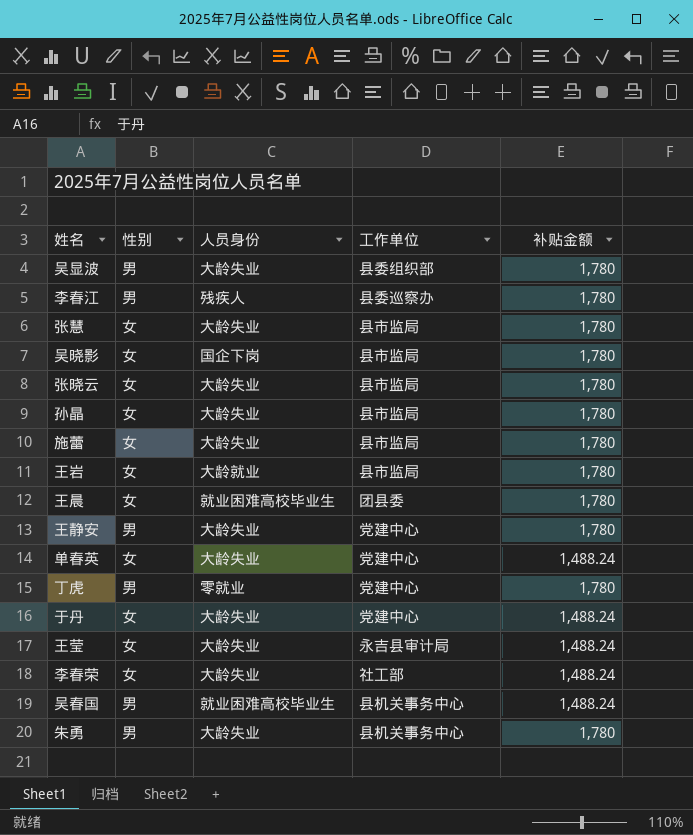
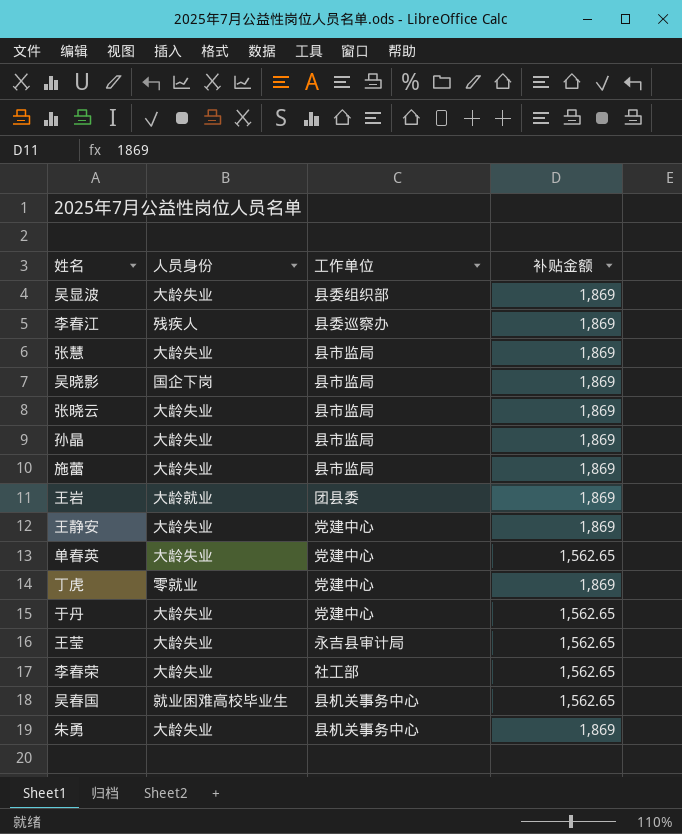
column 性别 | position: 2 -> none
row 王晨: 女 | 就业困难高校毕业生 | 团县委 | 1,780 -> none
吴显波 | 补贴金额: 1,780 -> 1,869
李春江 | 补贴金额: 1,780 -> 1,869
张慧 | 补贴金额: 1,780 -> 1,869
吴晓影 | 补贴金额: 1,780 -> 1,869
张晓云 | 补贴金额: 1,780 -> 1,869
孙晶 | 补贴金额: 1,780 -> 1,869
施蕾 | 补贴金额: 1,780 -> 1,869
王岩 | 工作单位: 县市监局 -> 团县委
王岩 | 补贴金额: 1,780 -> 1,869
王静安 | 补贴金额: 1,780 -> 1,869
单春英 | 补贴金额: 1,488.24 -> 1,562.65
丁虎 | 补贴金额: 1,780 -> 1,869
于丹 | 补贴金额: 1,488.24 -> 1,562.65
王莹 | 补贴金额: 1,488.24 -> 1,562.65
李春荣 | 补贴金额: 1,488.24 -> 1,562.65
吴春国 | 补贴金额: 1,488.24 -> 1,562.65
朱勇 | 补贴金额: 1,780 -> 1,869

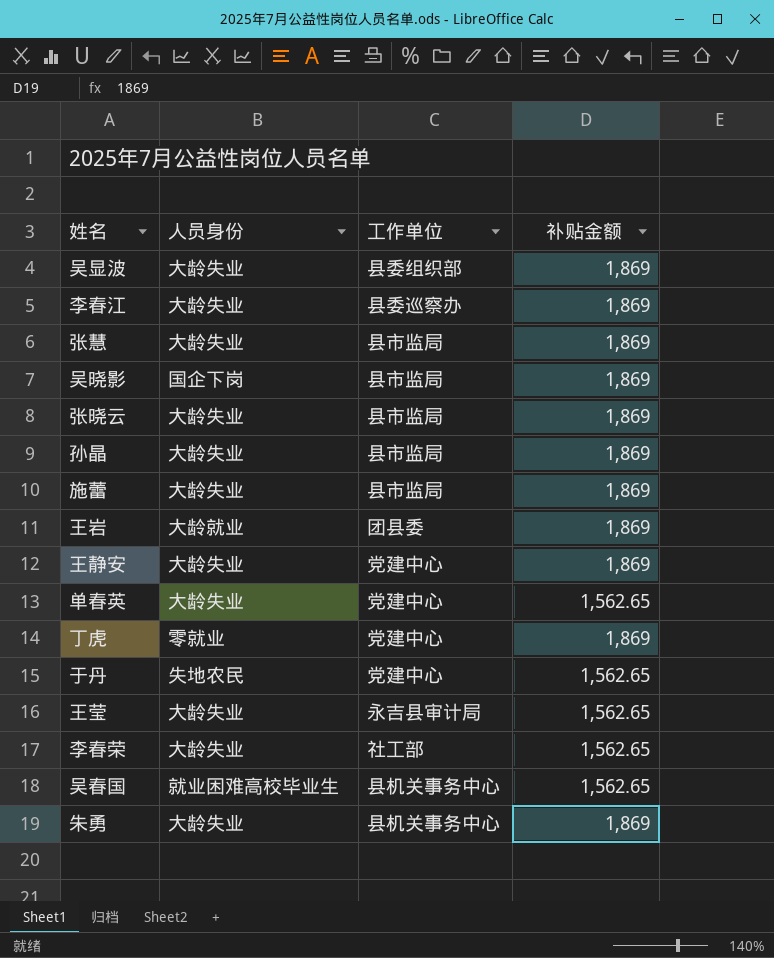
李春江 | 人员身份: 残疾人 -> 大龄失业
于丹 | 人员身份: 大龄失业 -> 失地农民

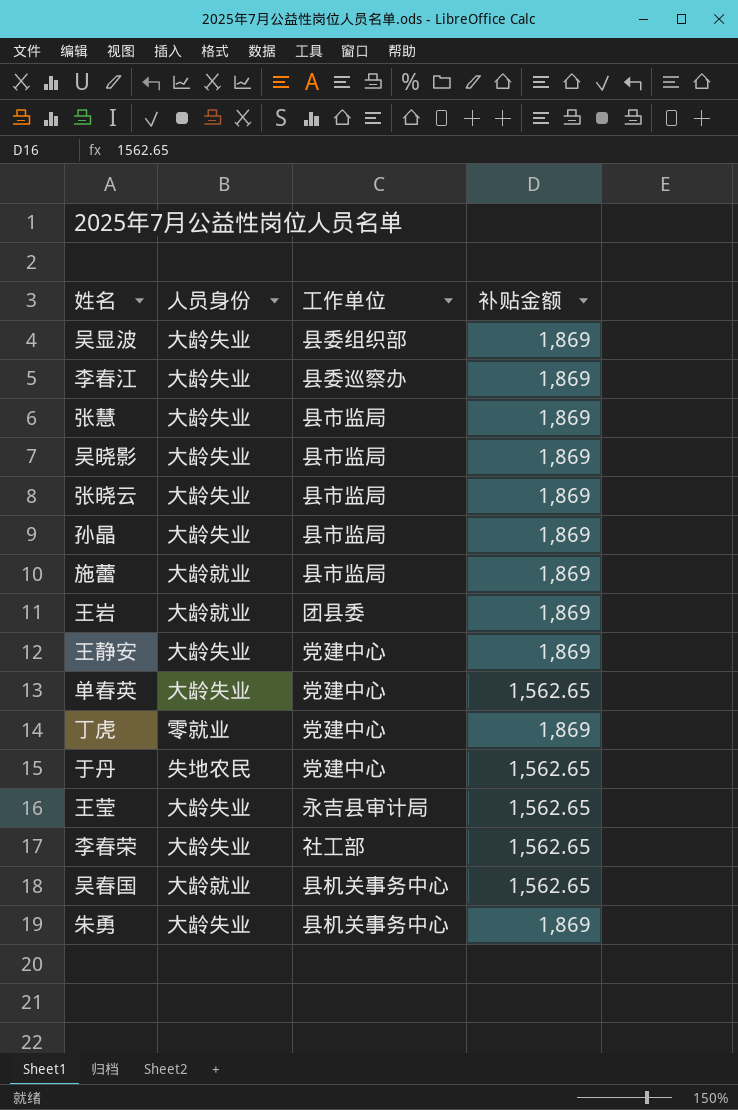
吴晓影 | 人员身份: 国企下岗 -> 大龄失业
施蕾 | 人员身份: 大龄失业 -> 大龄就业
吴春国 | 人员身份: 就业困难高校毕业生 -> 大龄就业

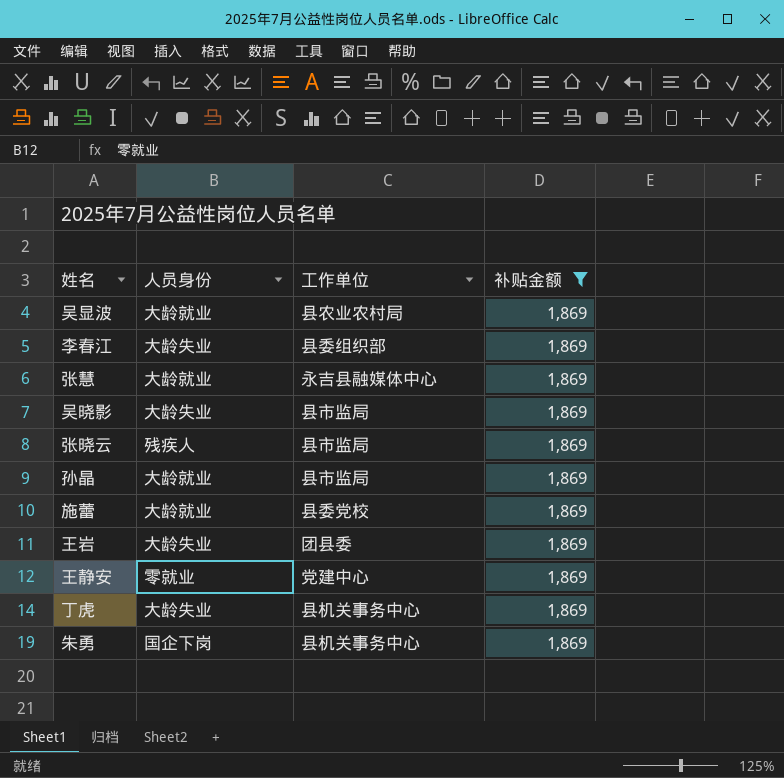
filter: none -> 补贴金额 = 1,869
吴显波 | 人员身份: 大龄失业 -> 大龄就业
吴显波 | 工作单位: 县委组织部 -> 县农业农村局
李春江 | 工作单位: 县委巡察办 -> 县委组织部
张慧 | 人员身份: 大龄失业 -> 大龄就业
张慧 | 工作单位: 县市监局 -> 永吉县融媒体中心
张晓云 | 人员身份: 大龄失业 -> 残疾人
孙晶 | 人员身份: 大龄失业 -> 大龄就业
施蕾 | 工作单位: 县市监局 -> 县委党校
王岩 | 人员身份: 大龄就业 -> 大龄失业
王静安 | 人员身份: 大龄失业 -> 零就业
丁虎 | 人员身份: 零就业 -> 大龄失业
丁虎 | 工作单位: 党建中心 -> 县机关事务中心
朱勇 | 人员身份: 大龄失业 -> 国企下岗

